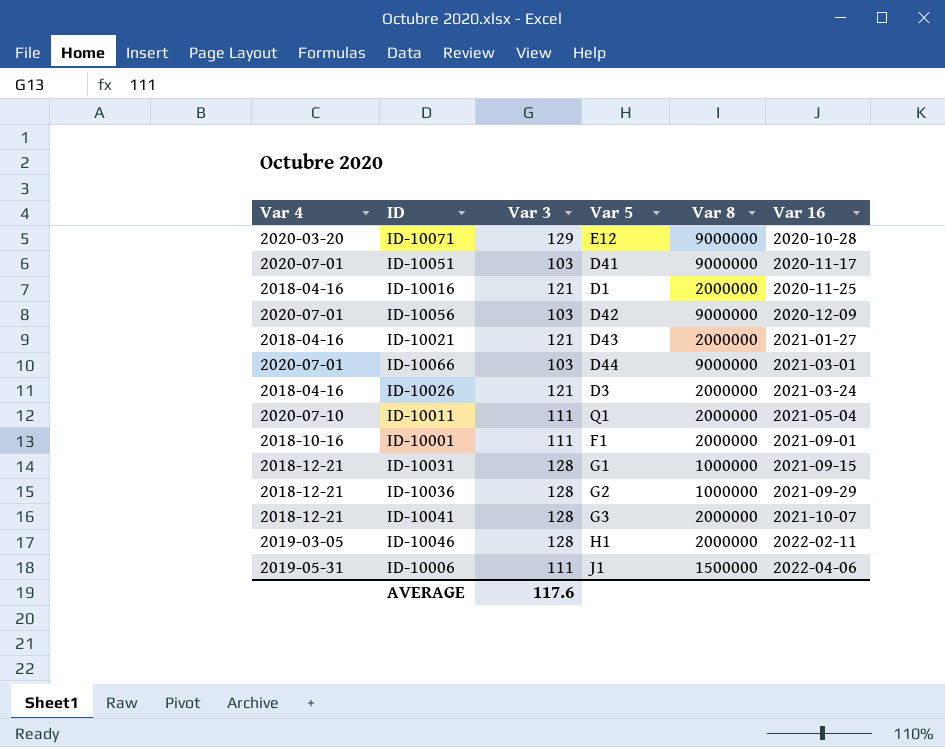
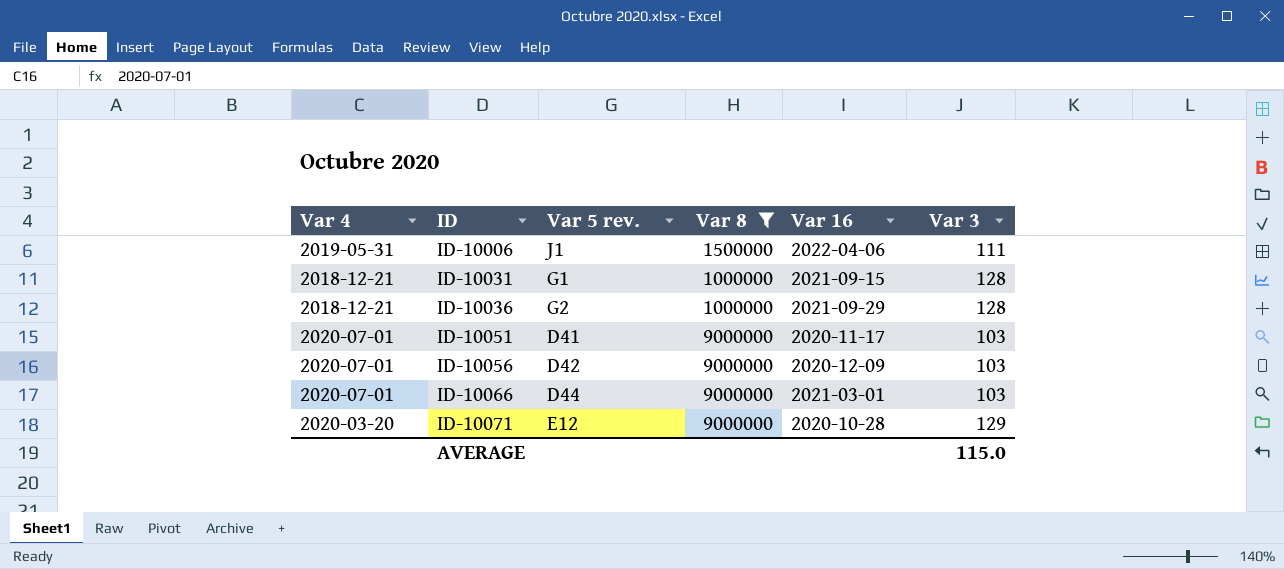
filter: none -> Var 8 != 2000000
row order: Var 16 ascending -> ID ascending
column name: Var 5 -> Var 5 rev.
column Var 3 | position: 3 -> 6
AVERAGE | Var 3: 117.6 -> 115.0

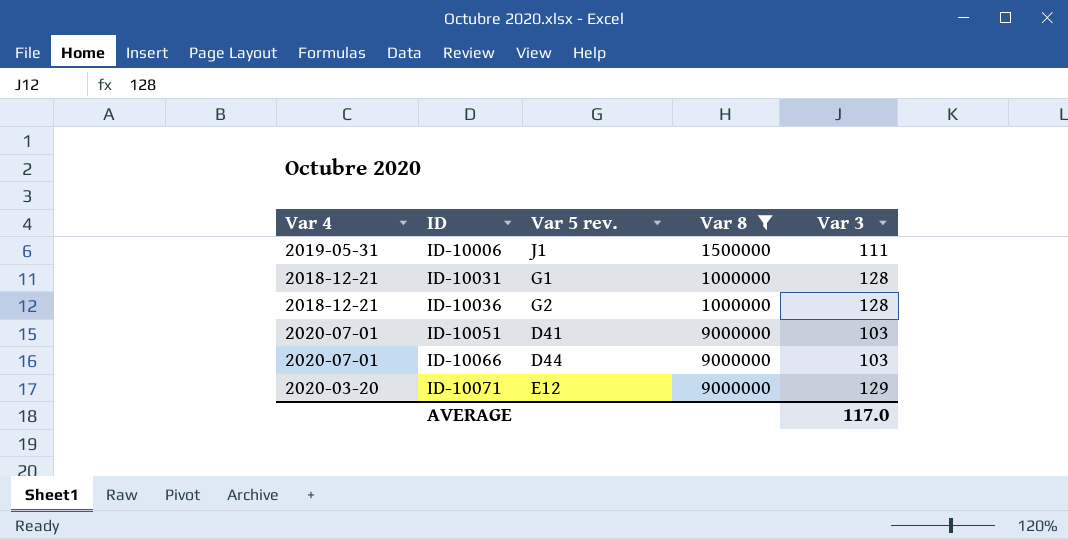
column Var 16 | position: 5 -> none
row ID-10056: 2020-07-01 | D42 | 9000000 | 2020-12-09 | 103 -> none
AVERAGE | Var 3: 115.0 -> 117.0

